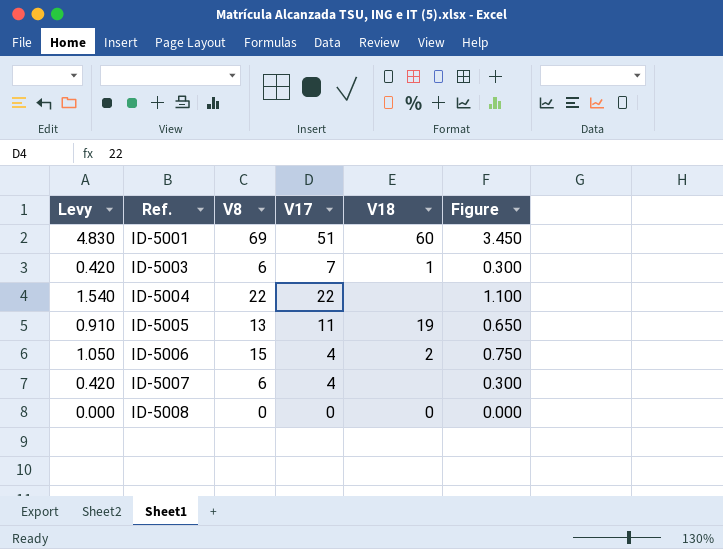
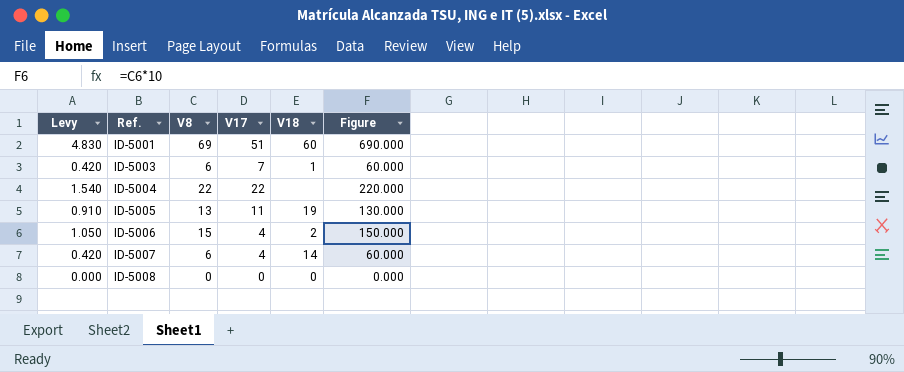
column Figure | formula: [V8] * 0.05 -> [V8] * 10
ID-5007 | V18: none -> 14

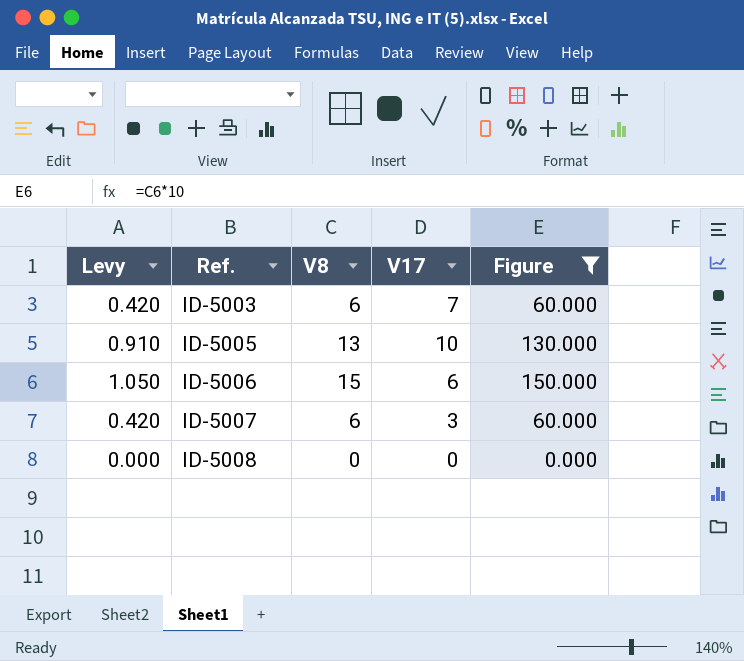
filter: none -> Figure <= 150.000
column V18 | position: 5 -> none
ID-5005 | V17: 11 -> 10
ID-5006 | V17: 4 -> 6
ID-5007 | V17: 4 -> 3

